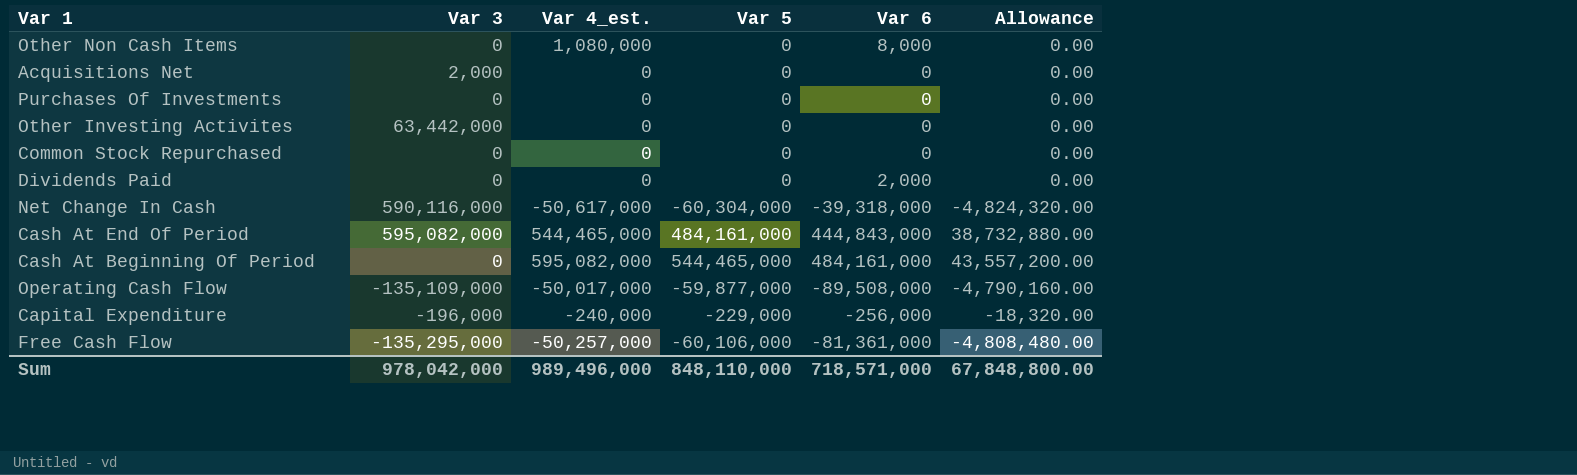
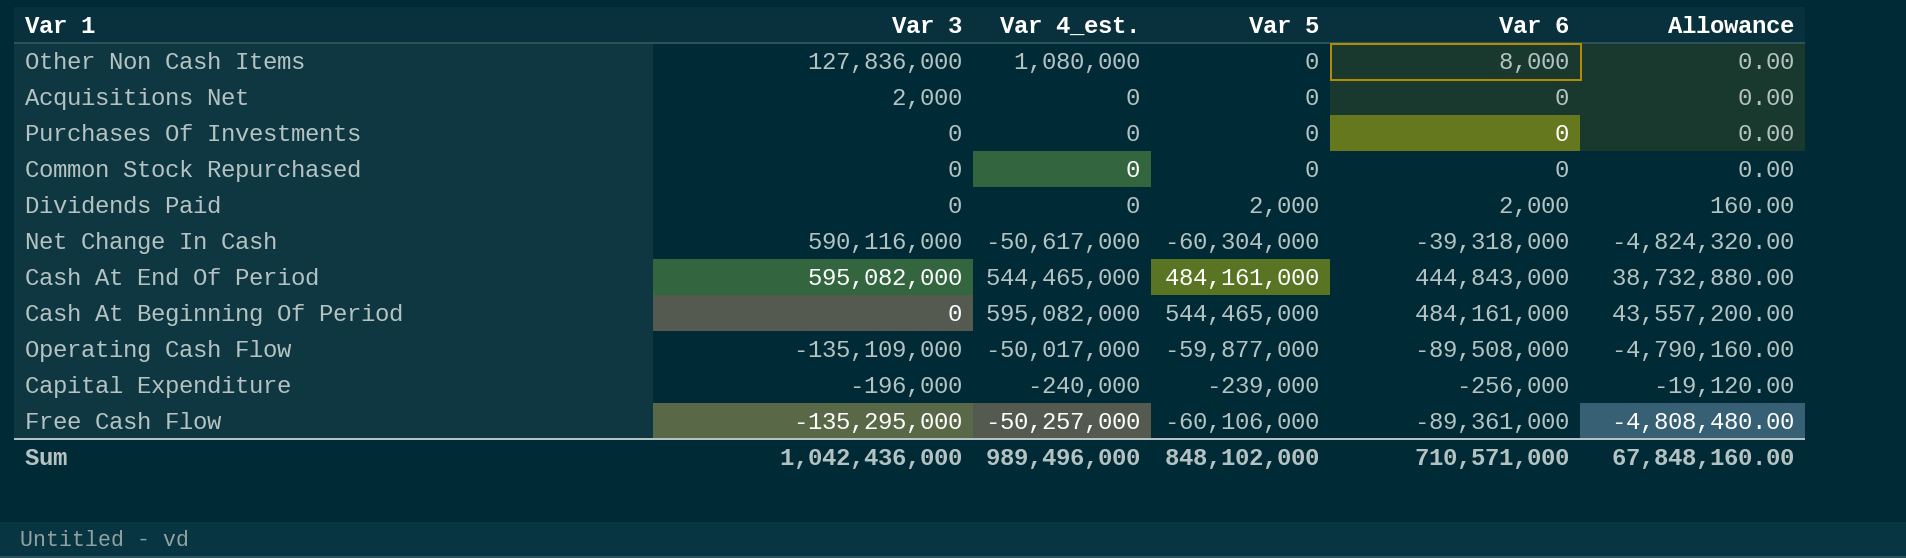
row Other Investing Activites: 63,442,000 | 0 | 0 | 0 | 0.00 -> none
Other Non Cash Items | Var 3: 0 -> 127,836,000
Dividends Paid | Var 5: 0 -> 2,000
Dividends Paid | Allowance: 0.00 -> 160.00
Capital Expenditure | Var 5: -229,000 -> -239,000
Capital Expenditure | Allowance: -18,320.00 -> -19,120.00
Free Cash Flow | Var 6: -81,361,000 -> -89,361,000
Sum | Var 3: 978,042,000 -> 1,042,436,000
Sum | Var 5: 848,110,000 -> 848,102,000
Sum | Var 6: 718,571,000 -> 710,571,000
Sum | Allowance: 67,848,800.00 -> 67,848,160.00

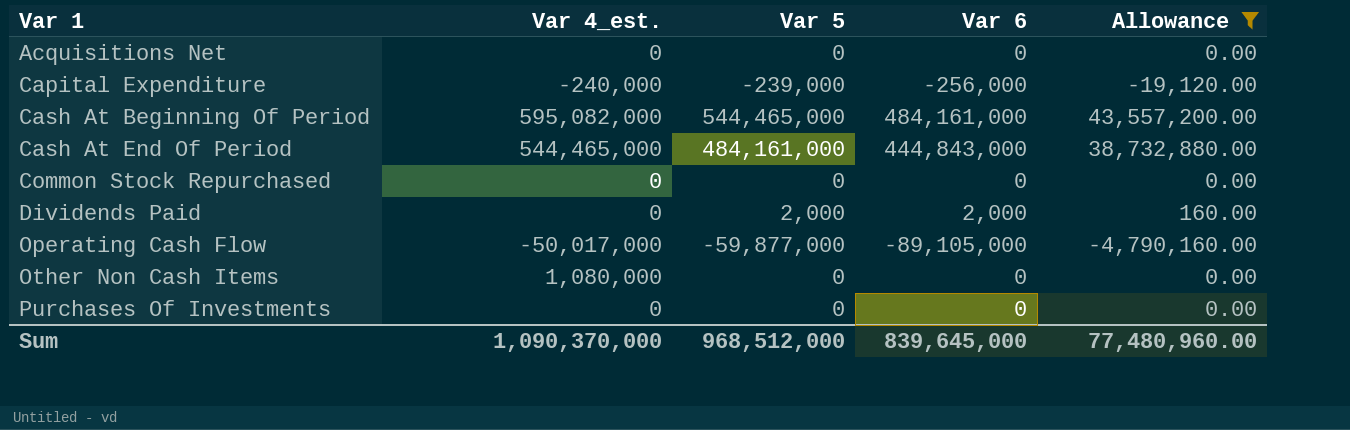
filter: none -> Allowance >= -4,790,160.00
row order: none -> Var 1 ascending
column Var 3 | position: 2 -> none
Operating Cash Flow | Var 6: -89,508,000 -> -89,105,000
Other Non Cash Items | Var 6: 8,000 -> 0
Sum | Var 4_est.: 989,496,000 -> 1,090,370,000
Sum | Var 5: 848,102,000 -> 968,512,000
Sum | Var 6: 710,571,000 -> 839,645,000
Sum | Allowance: 67,848,160.00 -> 77,480,960.00

